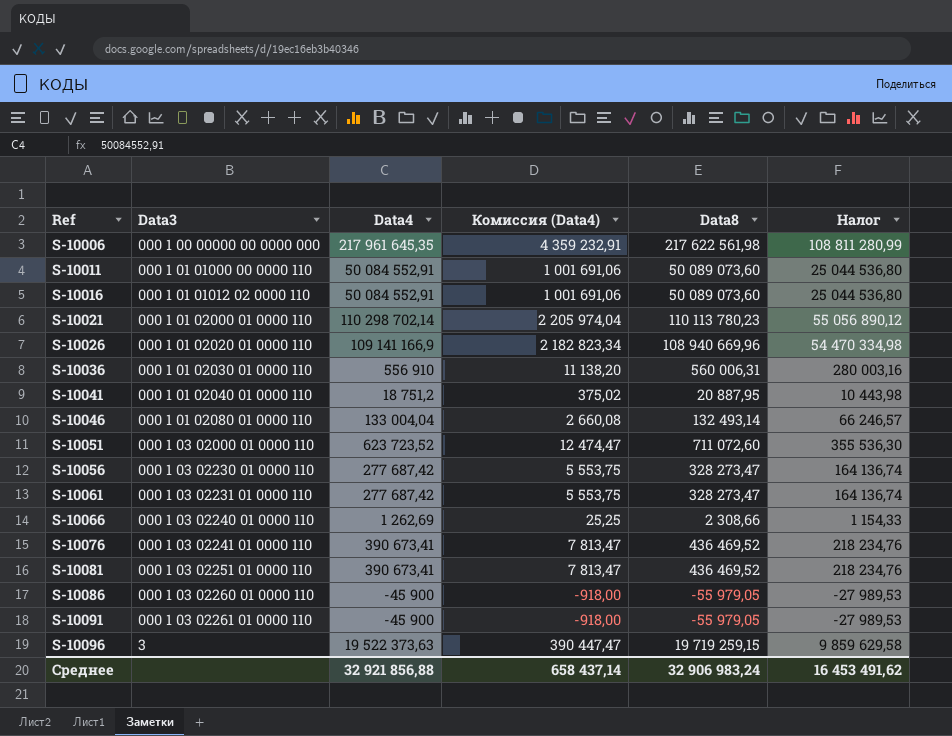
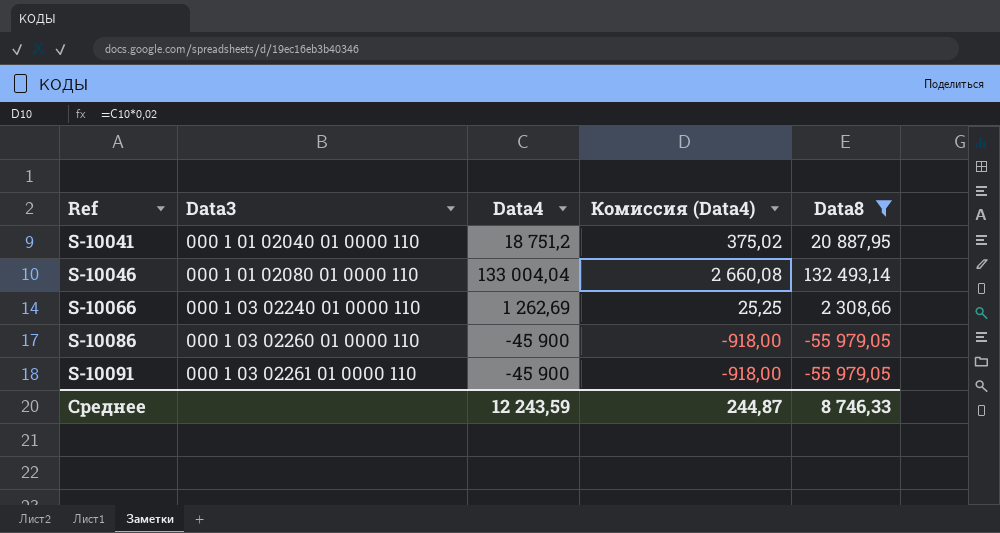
filter: none -> Data8 <= 132 493,14
column Налог | formula: [Data8] * 0,5 -> none
Среднее | Data4: 32 921 856,88 -> 12 243,59
Среднее | Комиссия (Data4): 658 437,14 -> 244,87
Среднее | Data8: 32 906 983,24 -> 8 746,33

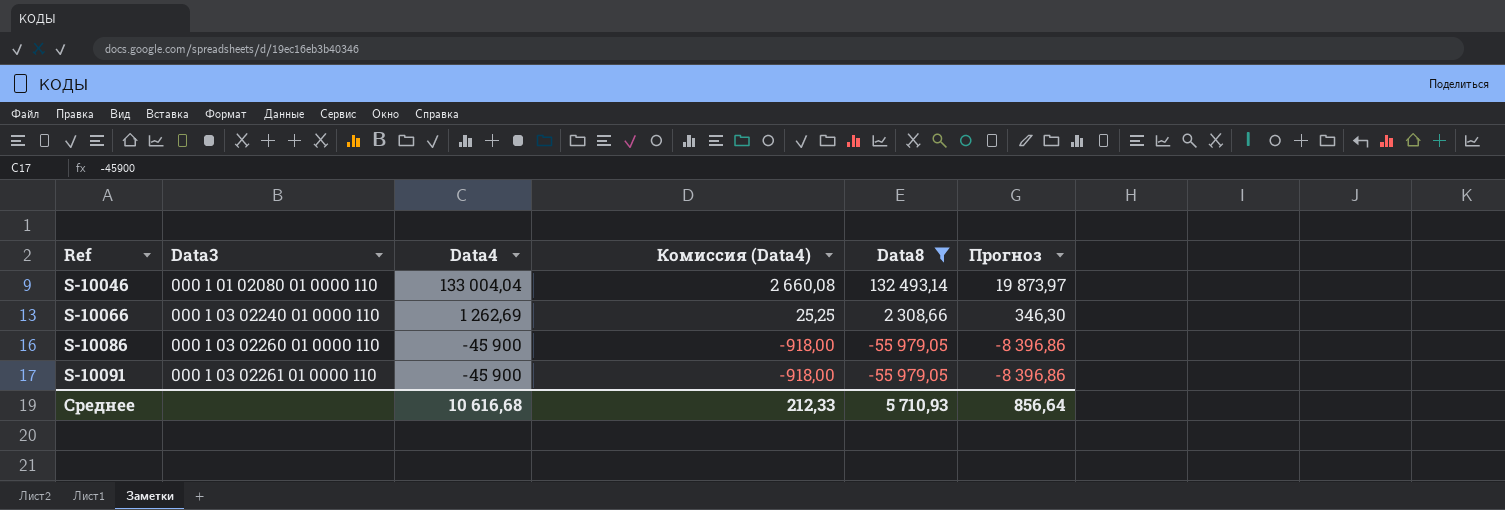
column Прогноз | formula: none -> [Data8] * 0,15
row S-10041: 000 1 01 02040 01 0000 110 | 18 751,2 | 375,02 | 20 887,95 -> none
Среднее | Data4: 12 243,59 -> 10 616,68
Среднее | Комиссия (Data4): 244,87 -> 212,33
Среднее | Data8: 8 746,33 -> 5 710,93

